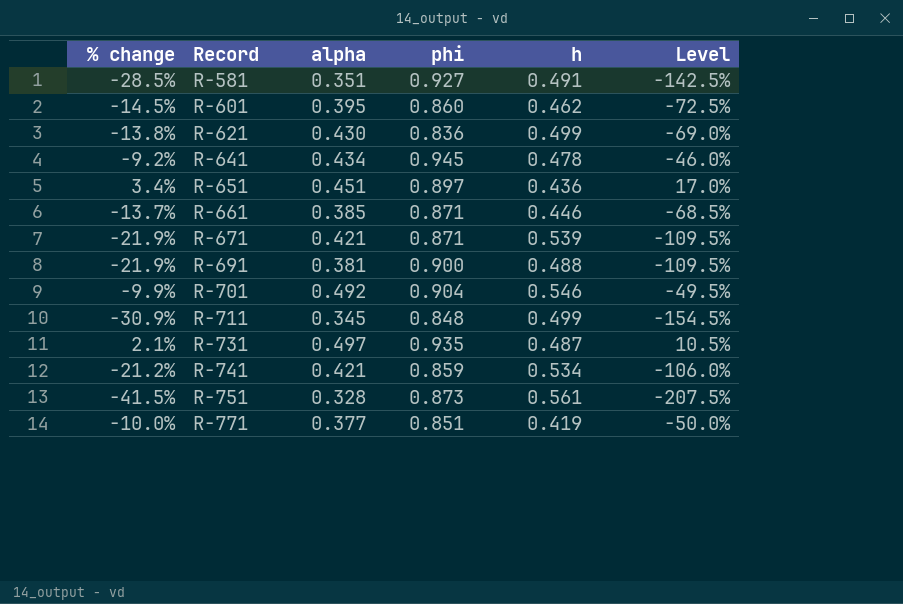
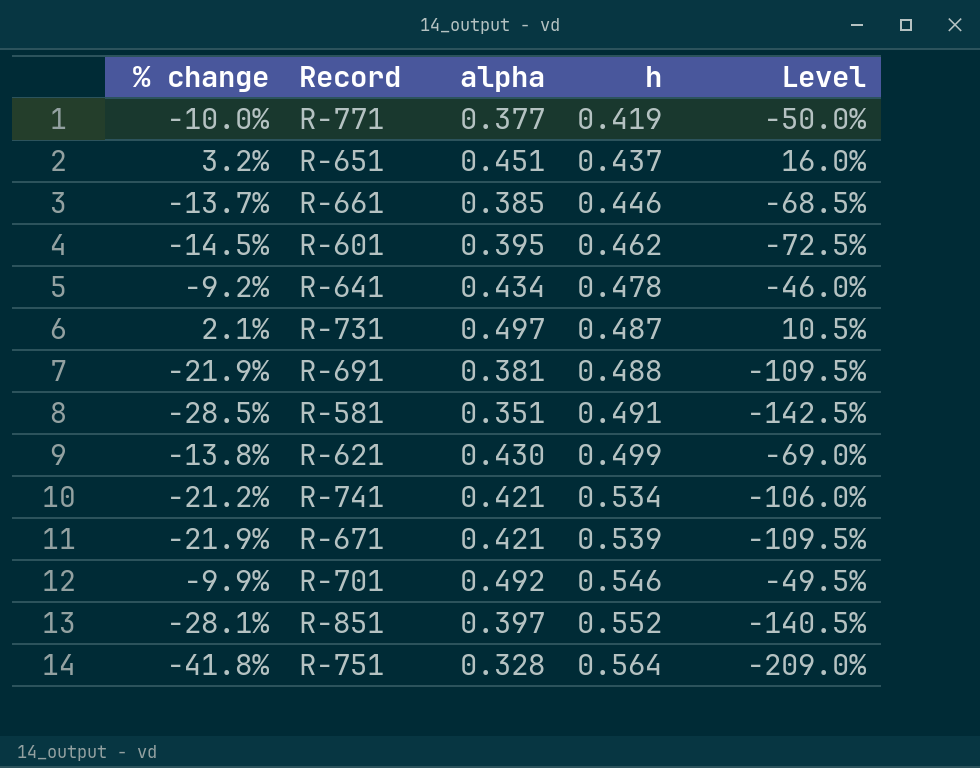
row order: Record ascending -> h ascending
column phi | position: 4 -> none
row R-711: -30.9% | 0.345 | 0.848 | 0.499 | -154.5% -> none
R-651 | % change: 3.4% -> 3.2%
R-651 | h: 0.436 -> 0.437
R-651 | Level: 17.0% -> 16.0%
row R-851: none -> -28.1% | 0.397 | 0.552 | -140.5%
R-751 | % change: -41.5% -> -41.8%
R-751 | h: 0.561 -> 0.564
R-751 | Level: -207.5% -> -209.0%

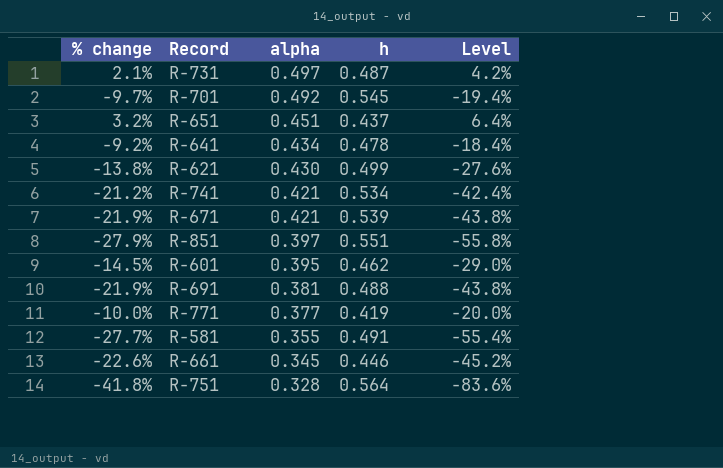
row order: h ascending -> alpha descending
column Level | formula: [% change] * 5 -> [% change] * 2
R-701 | % change: -9.9% -> -9.7%
R-701 | h: 0.546 -> 0.545
R-851 | % change: -28.1% -> -27.9%
R-851 | h: 0.552 -> 0.551
R-581 | % change: -28.5% -> -27.7%
R-581 | alpha: 0.351 -> 0.355
R-661 | % change: -13.7% -> -22.6%
R-661 | alpha: 0.385 -> 0.345

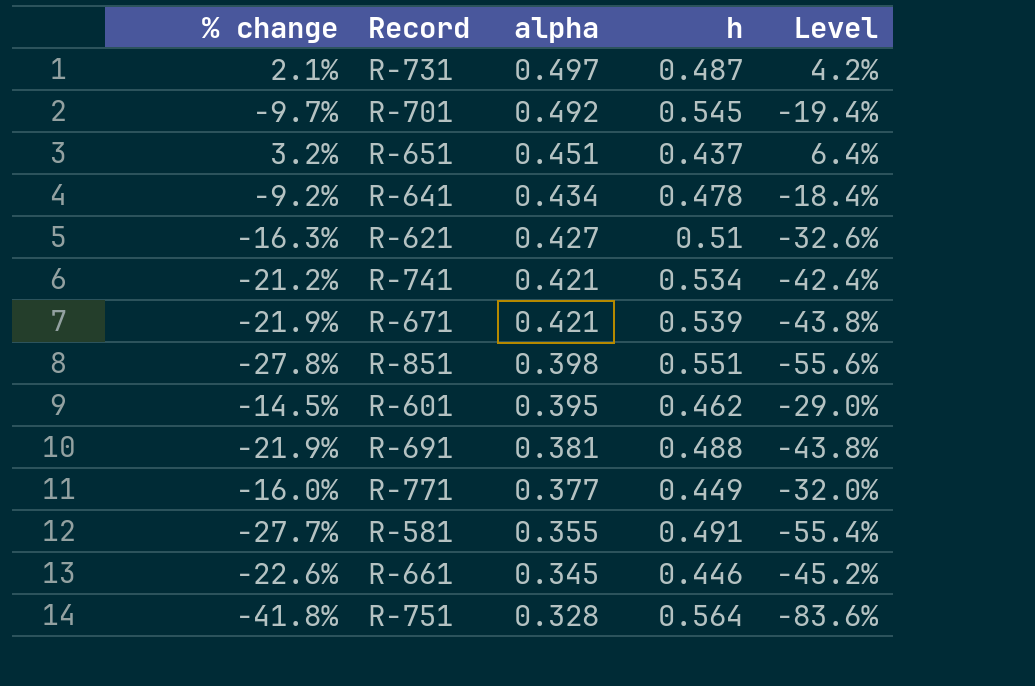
R-621 | % change: -13.8% -> -16.3%
R-621 | alpha: 0.430 -> 0.427
R-621 | h: 0.499 -> 0.51
R-621 | Level: -27.6% -> -32.6%
R-851 | % change: -27.9% -> -27.8%
R-851 | alpha: 0.397 -> 0.398
R-851 | Level: -55.8% -> -55.6%
R-771 | % change: -10.0% -> -16.0%
R-771 | h: 0.419 -> 0.449
R-771 | Level: -20.0% -> -32.0%

